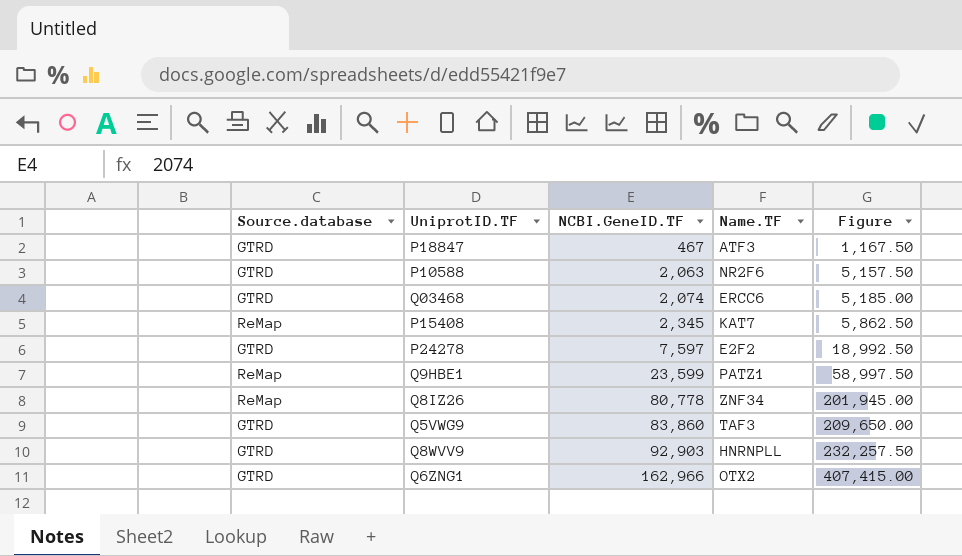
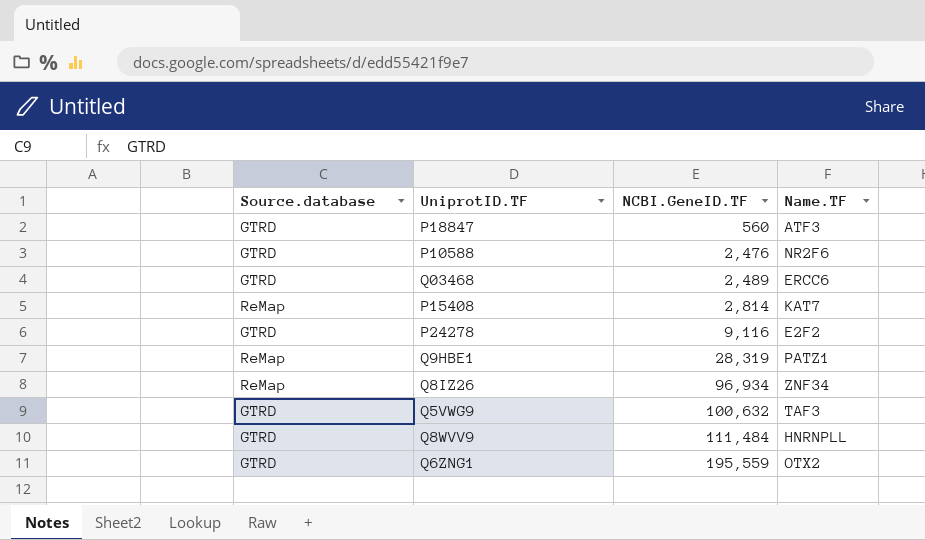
column Figure | formula: [NCBI.GeneID.TF] * 2.5 -> none
P18847 | NCBI.GeneID.TF: 467 -> 560
P10588 | NCBI.GeneID.TF: 2,063 -> 2,476
Q03468 | NCBI.GeneID.TF: 2,074 -> 2,489
P15408 | NCBI.GeneID.TF: 2,345 -> 2,814
P24278 | NCBI.GeneID.TF: 7,597 -> 9,116
Q9HBE1 | NCBI.GeneID.TF: 23,599 -> 28,319
Q8IZ26 | NCBI.GeneID.TF: 80,778 -> 96,934
Q5VWG9 | NCBI.GeneID.TF: 83,860 -> 100,632
Q8WVV9 | NCBI.GeneID.TF: 92,903 -> 111,484
Q6ZNG1 | NCBI.GeneID.TF: 162,966 -> 195,559

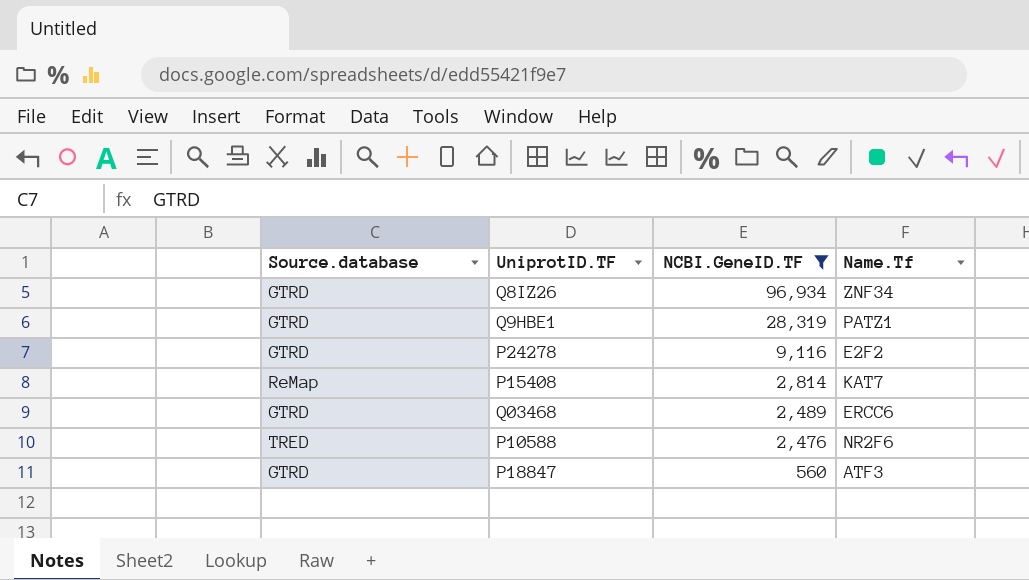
filter: none -> NCBI.GeneID.TF <= 96,934
row order: NCBI.GeneID.TF ascending -> NCBI.GeneID.TF descending
column name: Name.TF -> Name.Tf
Q8IZ26 | Source.database: ReMap -> GTRD
Q9HBE1 | Source.database: ReMap -> GTRD
P10588 | Source.database: GTRD -> TRED

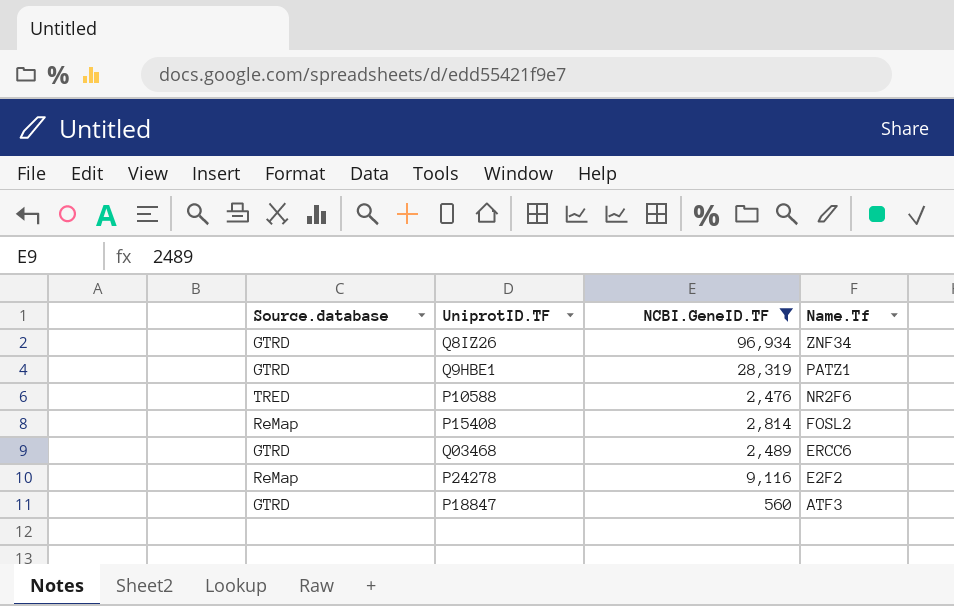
row order: NCBI.GeneID.TF descending -> Name.Tf descending
P15408 | Name.Tf: KAT7 -> FOSL2
P24278 | Source.database: GTRD -> ReMap

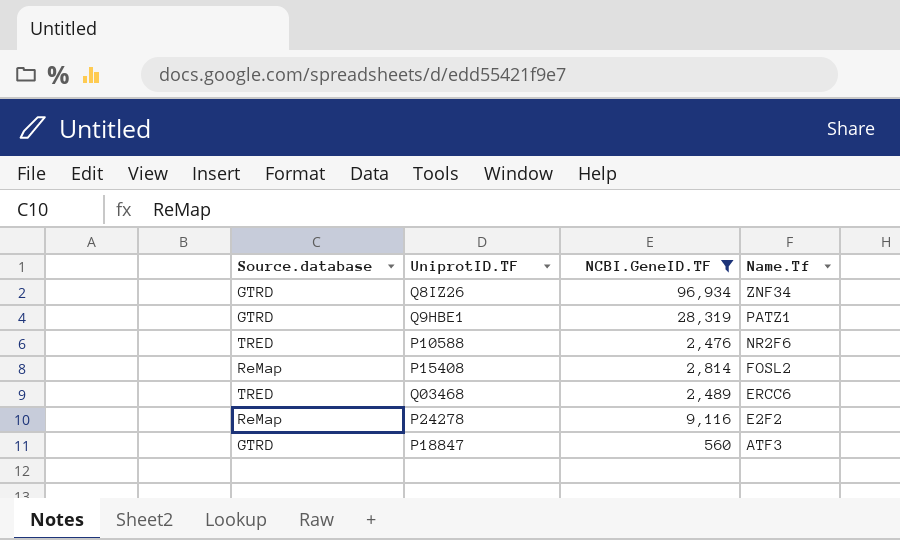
Q03468 | Source.database: GTRD -> TRED

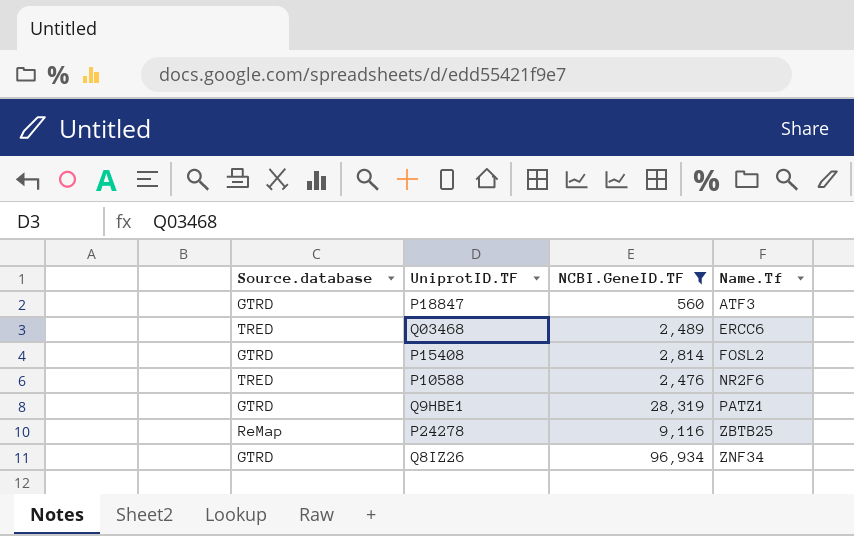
row order: Name.Tf descending -> Name.Tf ascending
P15408 | Source.database: ReMap -> GTRD
P24278 | Name.Tf: E2F2 -> ZBTB25

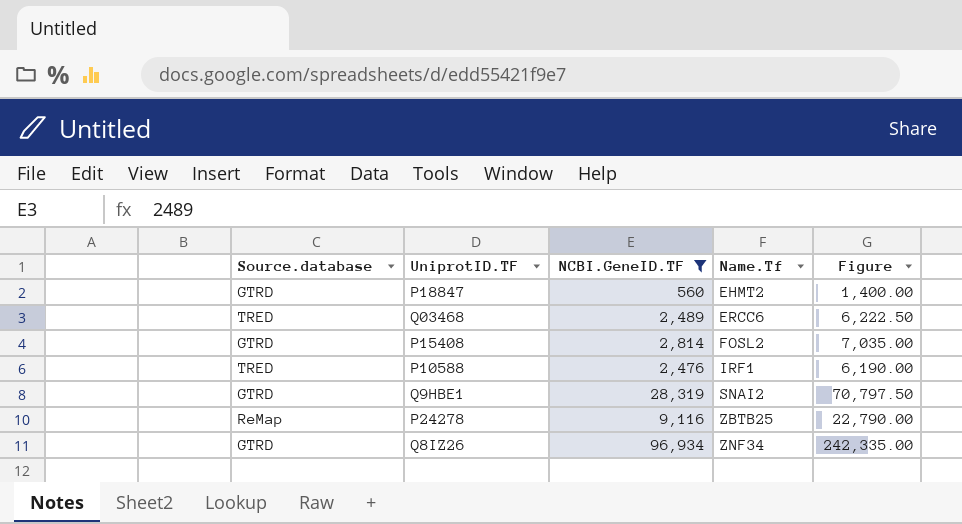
column Figure | formula: none -> [NCBI.GeneID.TF] * 2.5
P18847 | Name.Tf: ATF3 -> EHMT2
P10588 | Name.Tf: NR2F6 -> IRF1
Q9HBE1 | Name.Tf: PATZ1 -> SNAI2

